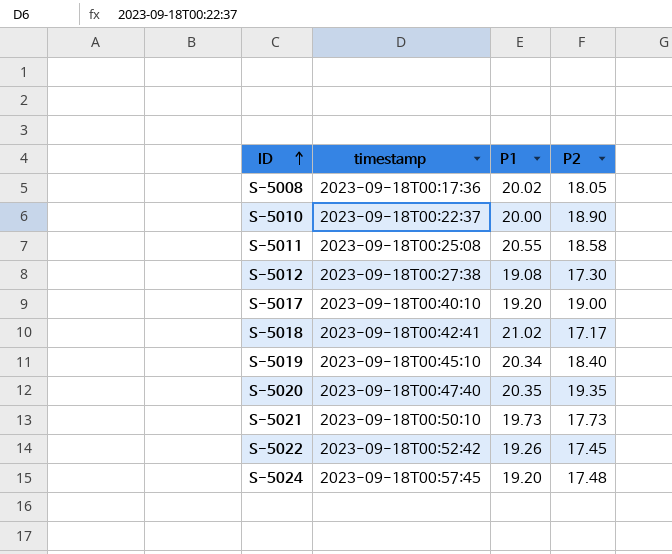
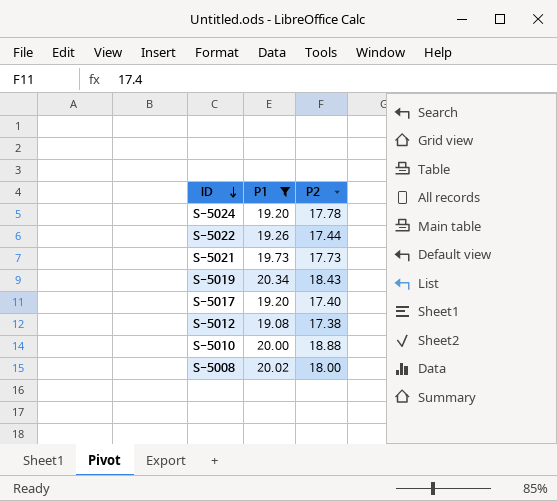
filter: none -> P1 <= 20.34
row order: ID ascending -> ID descending
column timestamp | position: 2 -> none
S-5024 | P2: 17.48 -> 17.78
S-5022 | P2: 17.45 -> 17.44
S-5019 | P2: 18.40 -> 18.43
S-5017 | P2: 19.00 -> 17.40
S-5012 | P2: 17.30 -> 17.38
S-5010 | P2: 18.90 -> 18.88
S-5008 | P2: 18.05 -> 18.00

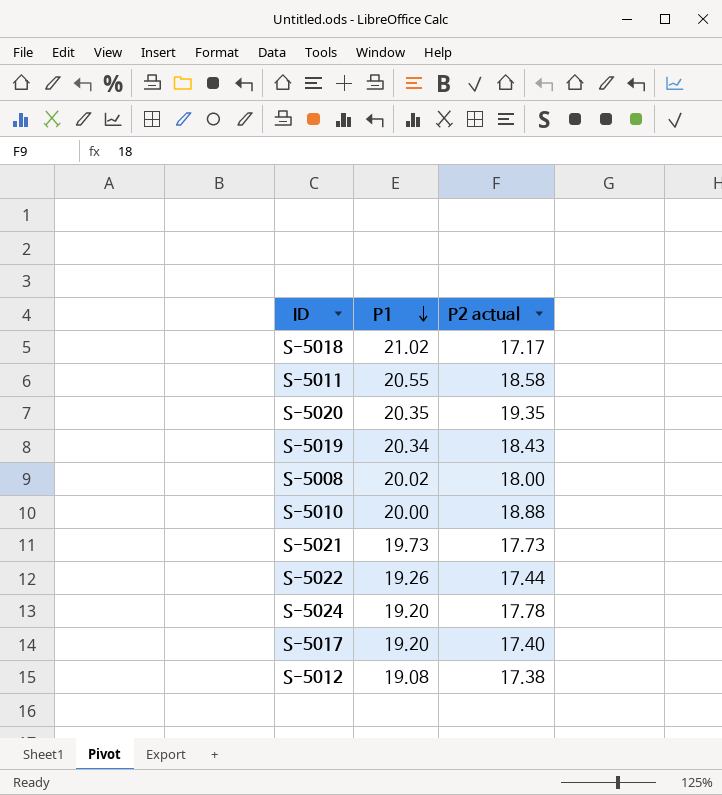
filter: P1 <= 20.34 -> none
row order: ID descending -> P1 descending
column name: P2 -> P2 actual

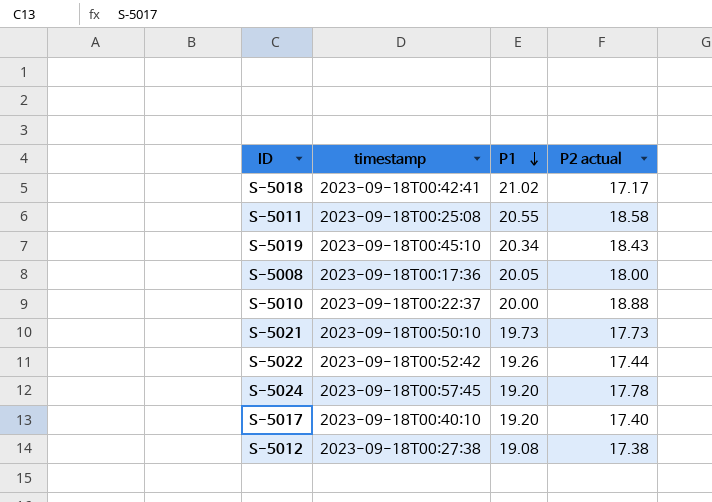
column timestamp | position: none -> 2
row S-5020: 20.35 | 19.35 -> none
S-5008 | P1: 20.02 -> 20.05

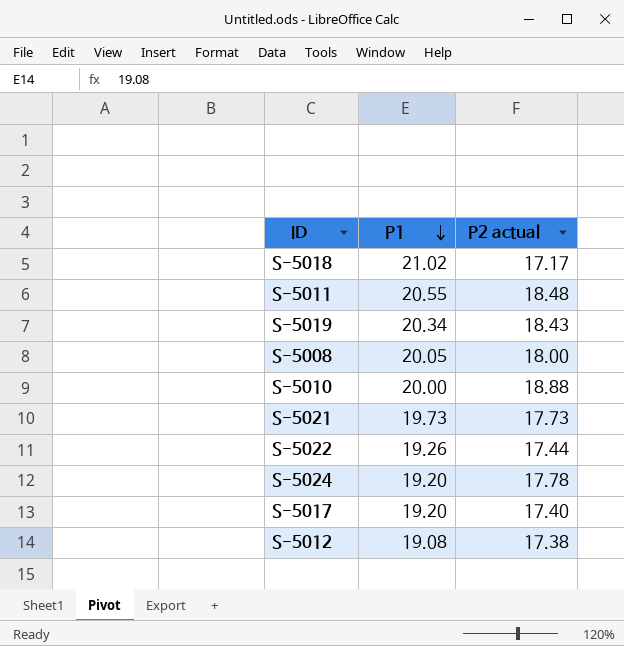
column timestamp | position: 2 -> none
S-5011 | P2 actual: 18.58 -> 18.48

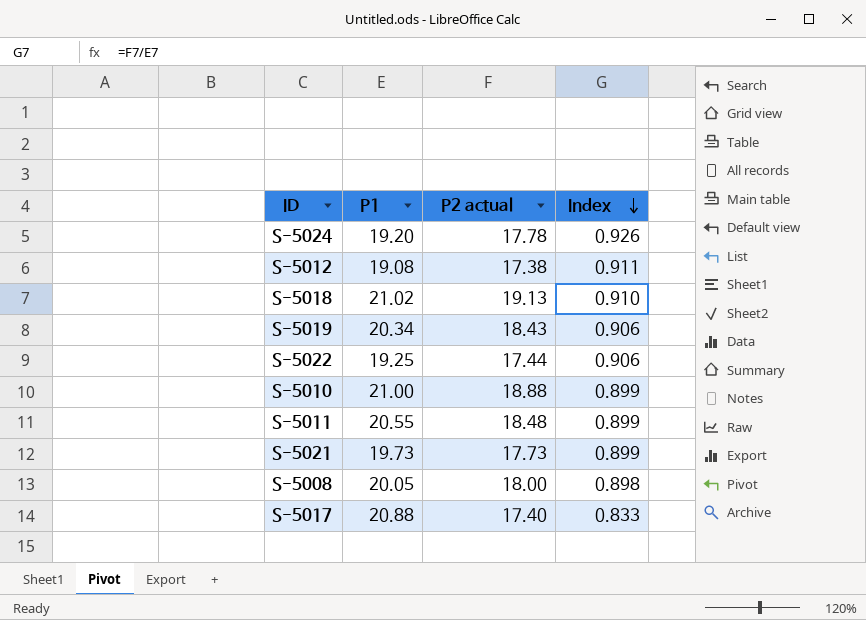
row order: P1 descending -> Index descending
column Index | formula: none -> [P2 actual] / [P1]
S-5018 | P2 actual: 17.17 -> 19.13
S-5022 | P1: 19.26 -> 19.25
S-5010 | P1: 20.00 -> 21.00
S-5017 | P1: 19.20 -> 20.88

